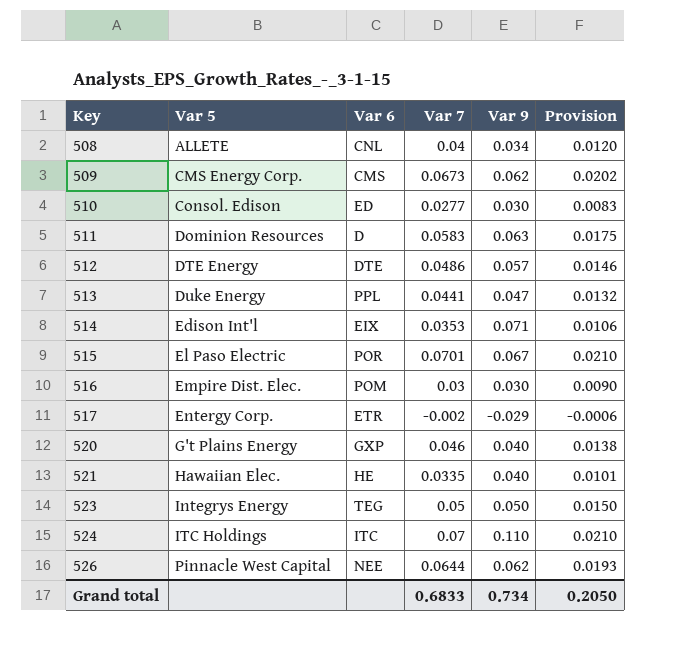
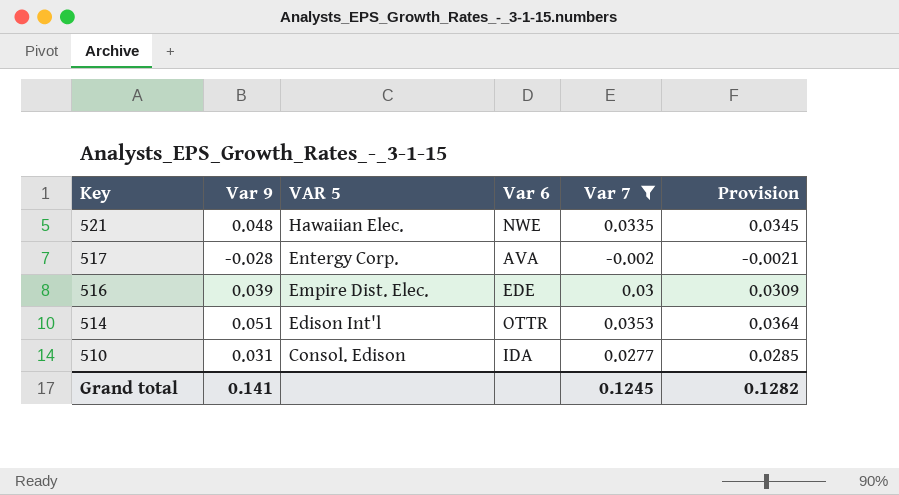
filter: none -> Var 7 <= 0.0353
row order: Key ascending -> Key descending
column Var 9 | position: 5 -> 2
column name: Var 5 -> VAR 5
column Provision | formula: [Var 7] * 0.3 -> [Var 7] * 1.03
521 | Var 9: 0.040 -> 0.048
521 | Var 6: HE -> NWE
517 | Var 9: -0.029 -> -0.028
517 | Var 6: ETR -> AVA
516 | Var 9: 0.030 -> 0.039
516 | Var 6: POM -> EDE
514 | Var 9: 0.071 -> 0.051
514 | Var 6: EIX -> OTTR
510 | Var 9: 0.030 -> 0.031
510 | Var 6: ED -> IDA
Grand total | Var 9: 0.734 -> 0.141
Grand total | Var 7: 0.6833 -> 0.1245
Grand total | Provision: 0.2050 -> 0.1282

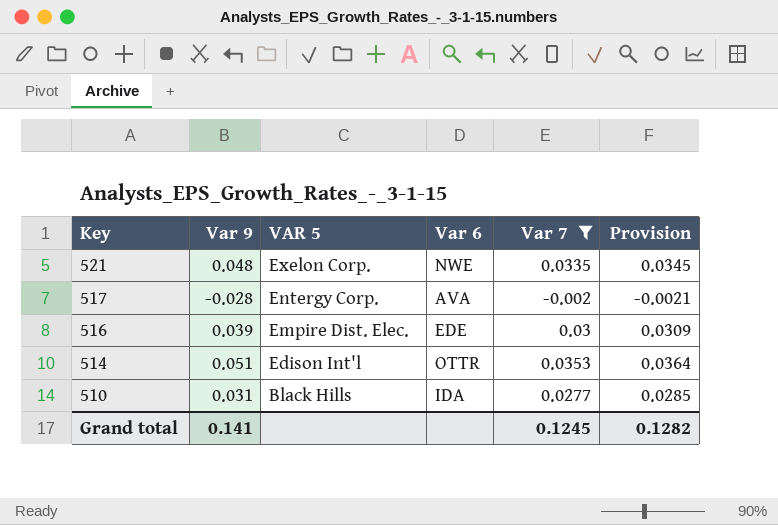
521 | VAR 5: Hawaiian Elec. -> Exelon Corp.
510 | VAR 5: Consol. Edison -> Black Hills

